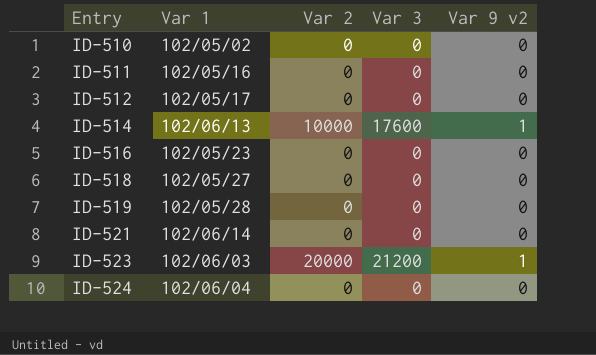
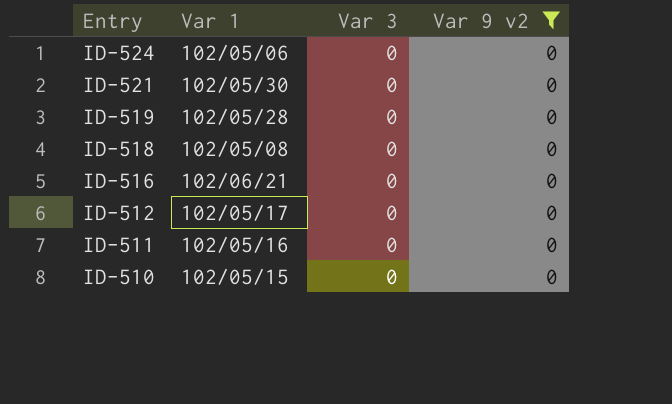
filter: none -> Var 9 v2 = 0
row order: Entry ascending -> Entry descending
column Var 2 | position: 3 -> none
ID-524 | Var 1: 102/06/04 -> 102/05/06
ID-521 | Var 1: 102/06/14 -> 102/05/30
ID-518 | Var 1: 102/05/27 -> 102/05/08
ID-516 | Var 1: 102/05/23 -> 102/06/21
ID-510 | Var 1: 102/05/02 -> 102/05/15

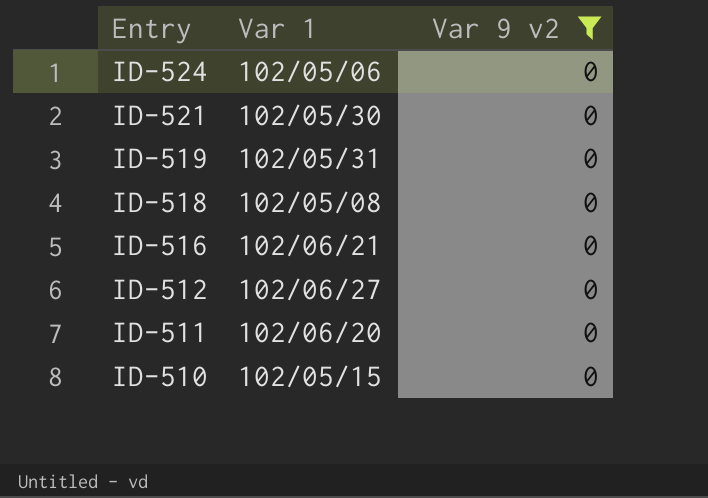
column Var 3 | position: 3 -> none
ID-519 | Var 1: 102/05/28 -> 102/05/31
ID-512 | Var 1: 102/05/17 -> 102/06/27
ID-511 | Var 1: 102/05/16 -> 102/06/20

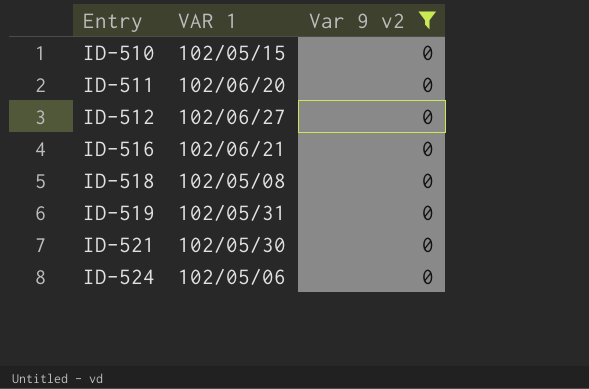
row order: Entry descending -> Entry ascending
column name: Var 1 -> VAR 1

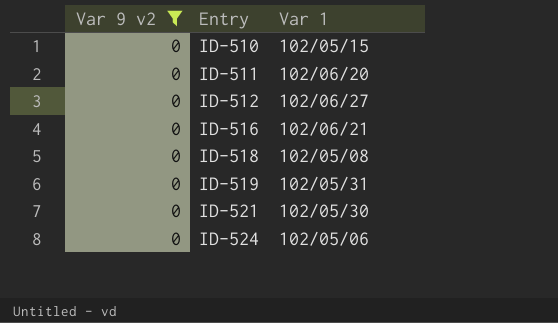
column Var 9 v2 | position: 3 -> 1
column name: VAR 1 -> Var 1

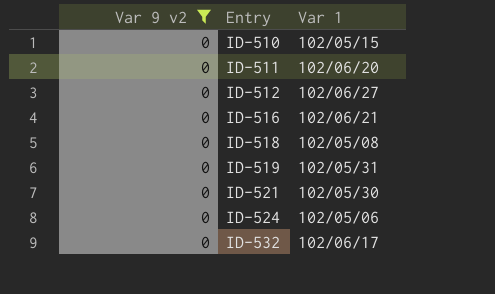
row ID-532: none -> 0 | 102/06/17

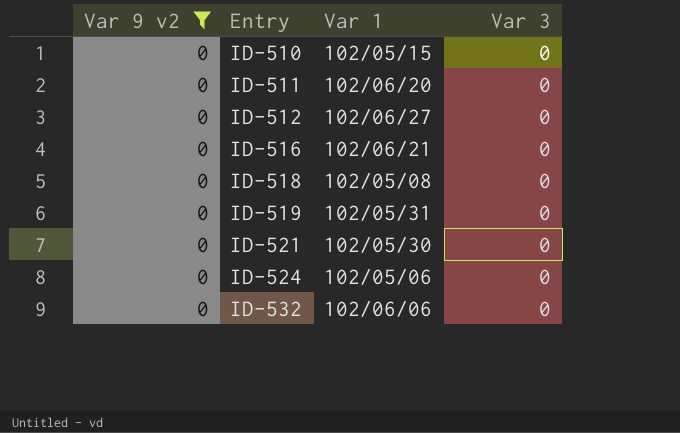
column Var 3 | position: none -> 4
ID-532 | Var 1: 102/06/17 -> 102/06/06

